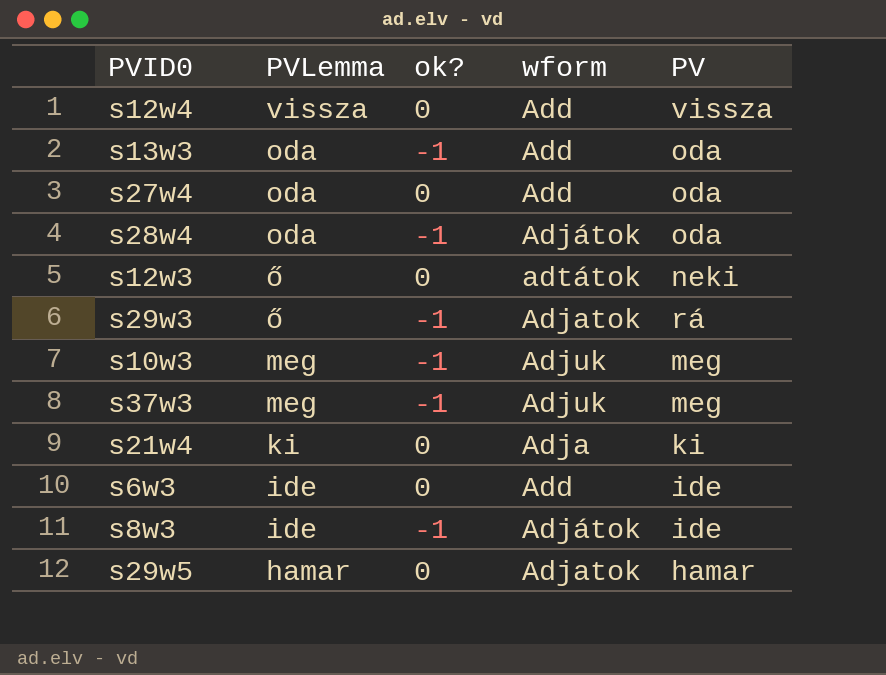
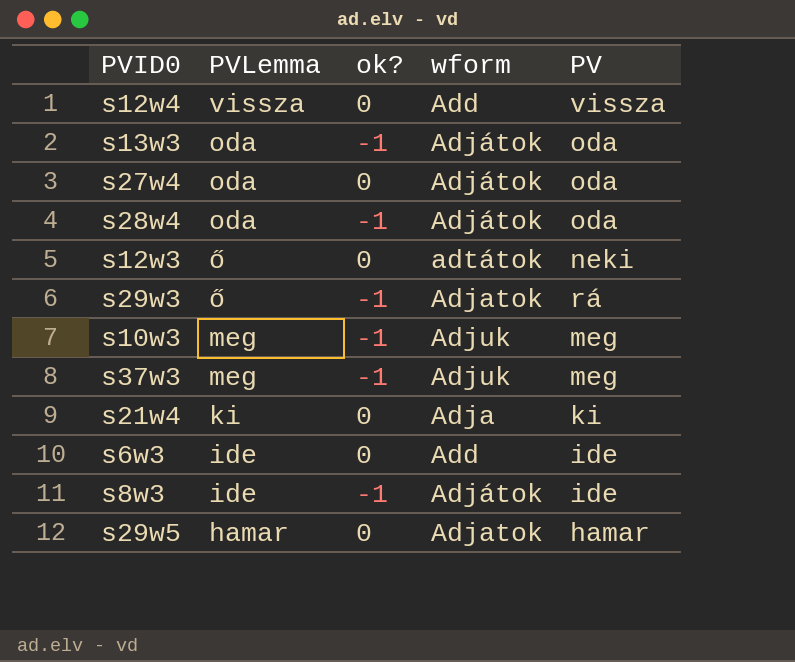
s13w3 | wform: Add -> Adjátok
s27w4 | wform: Add -> Adjátok

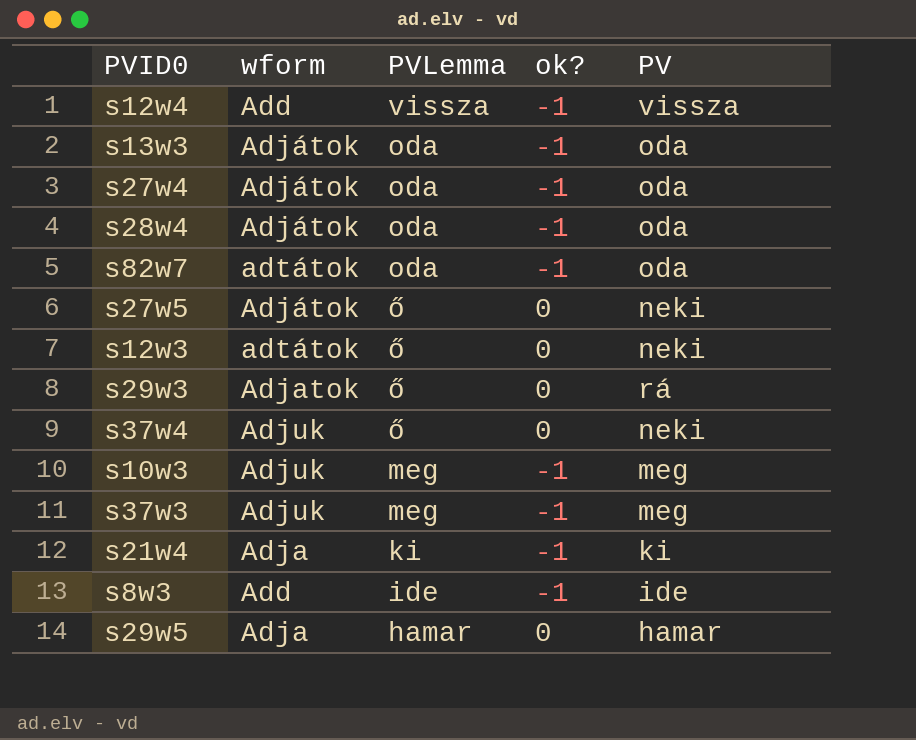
column wform | position: 4 -> 2
row s6w3: ide | 0 | Add | ide -> none
s12w4 | ok?: 0 -> -1
s27w4 | ok?: 0 -> -1
row s82w7: none -> adtátok | oda | -1 | oda
row s27w5: none -> Adjátok | ő | 0 | neki
s29w3 | ok?: -1 -> 0
row s37w4: none -> Adjuk | ő | 0 | neki
s21w4 | ok?: 0 -> -1
s8w3 | wform: Adjátok -> Add
s29w5 | wform: Adjatok -> Adja

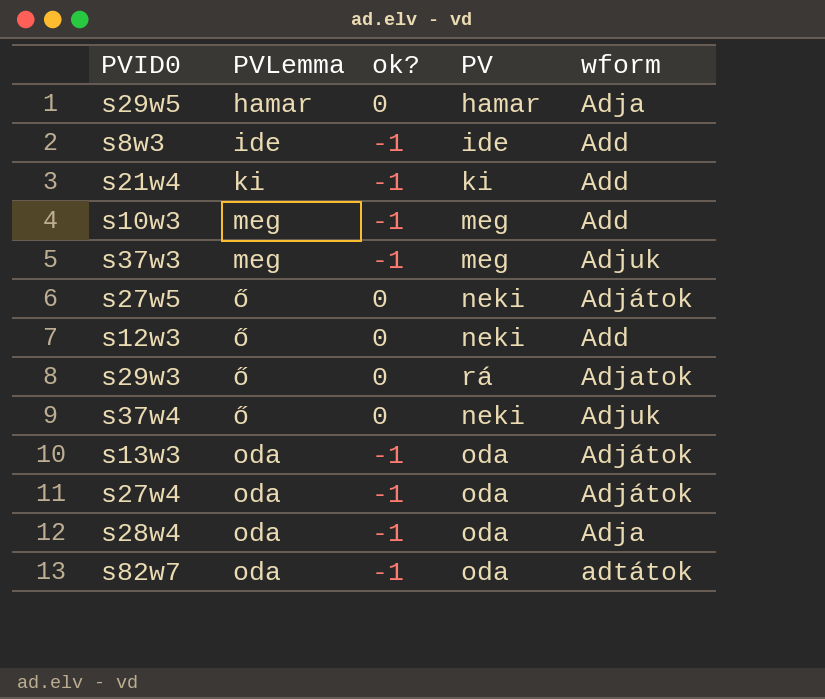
row order: PVLemma descending -> PVLemma ascending
column wform | position: 2 -> 5
row s12w4: Add | vissza | -1 | vissza -> none
s21w4 | wform: Adja -> Add
s10w3 | wform: Adjuk -> Add
s12w3 | wform: adtátok -> Add
s28w4 | wform: Adjátok -> Adja

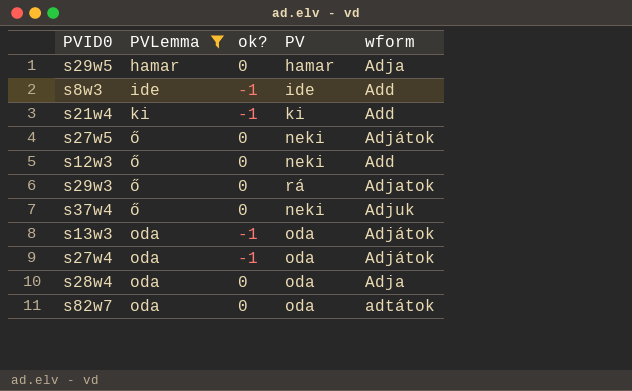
filter: none -> PVLemma != meg
s28w4 | ok?: -1 -> 0
s82w7 | ok?: -1 -> 0

